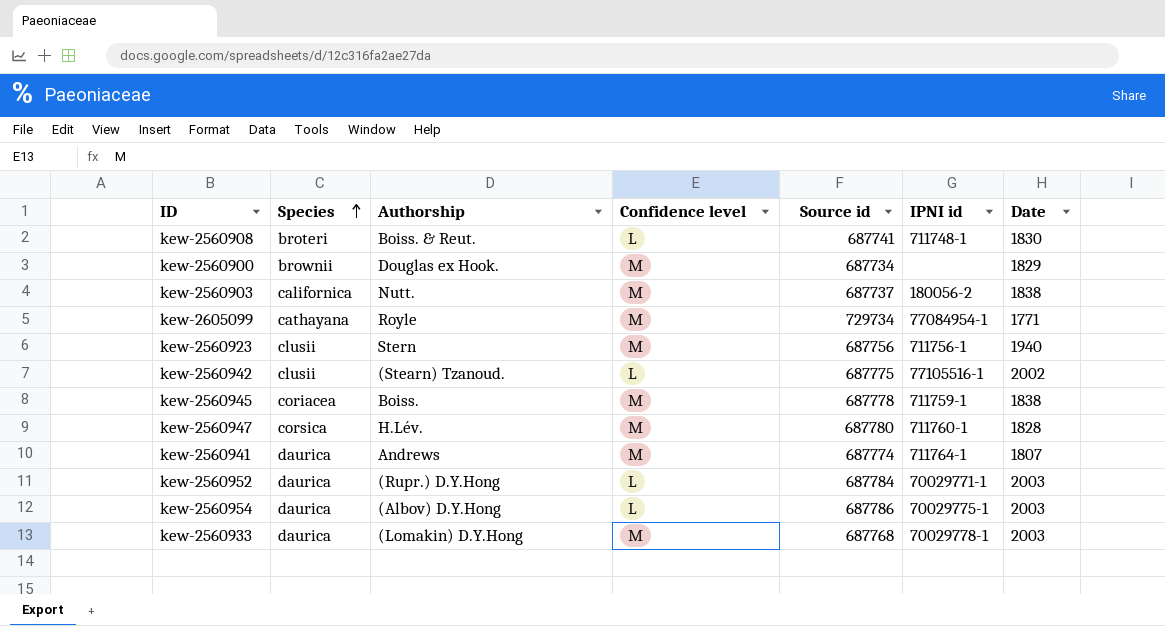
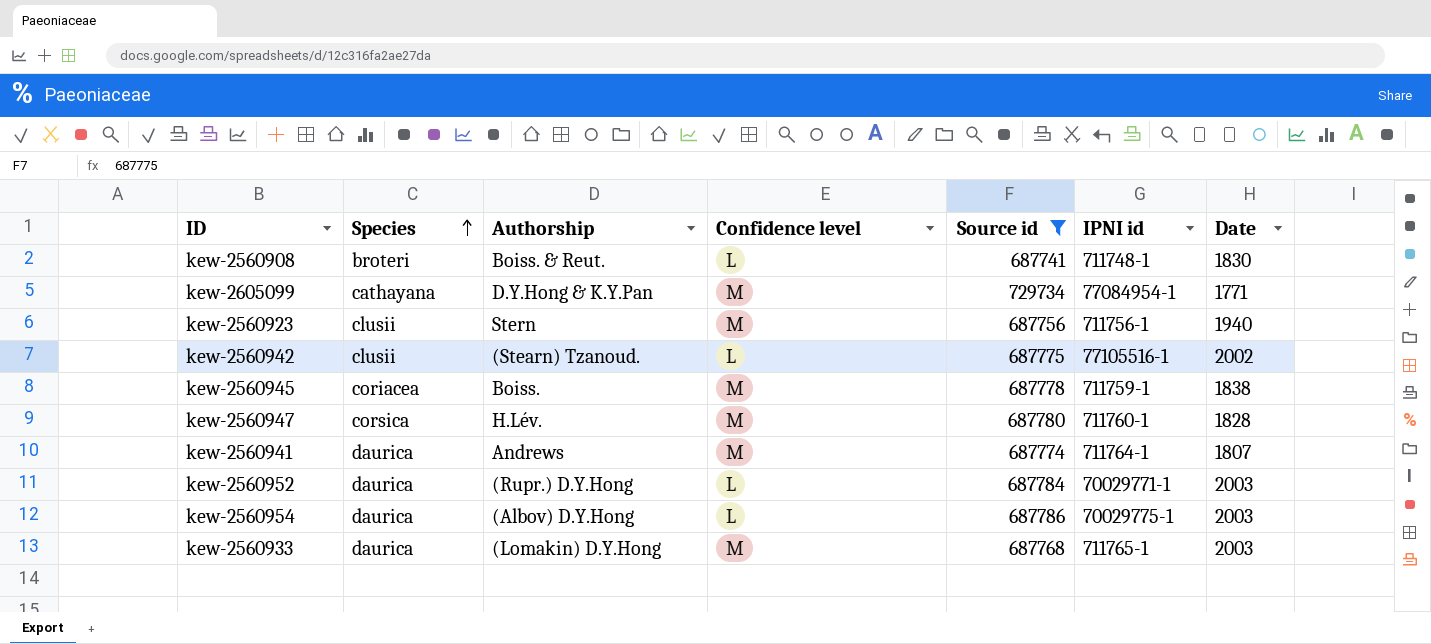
filter: none -> Source id >= 687741
kew-2605099 | Authorship: Royle -> D.Y.Hong & K.Y.Pan
kew-2560933 | IPNI id: 70029778-1 -> 711765-1

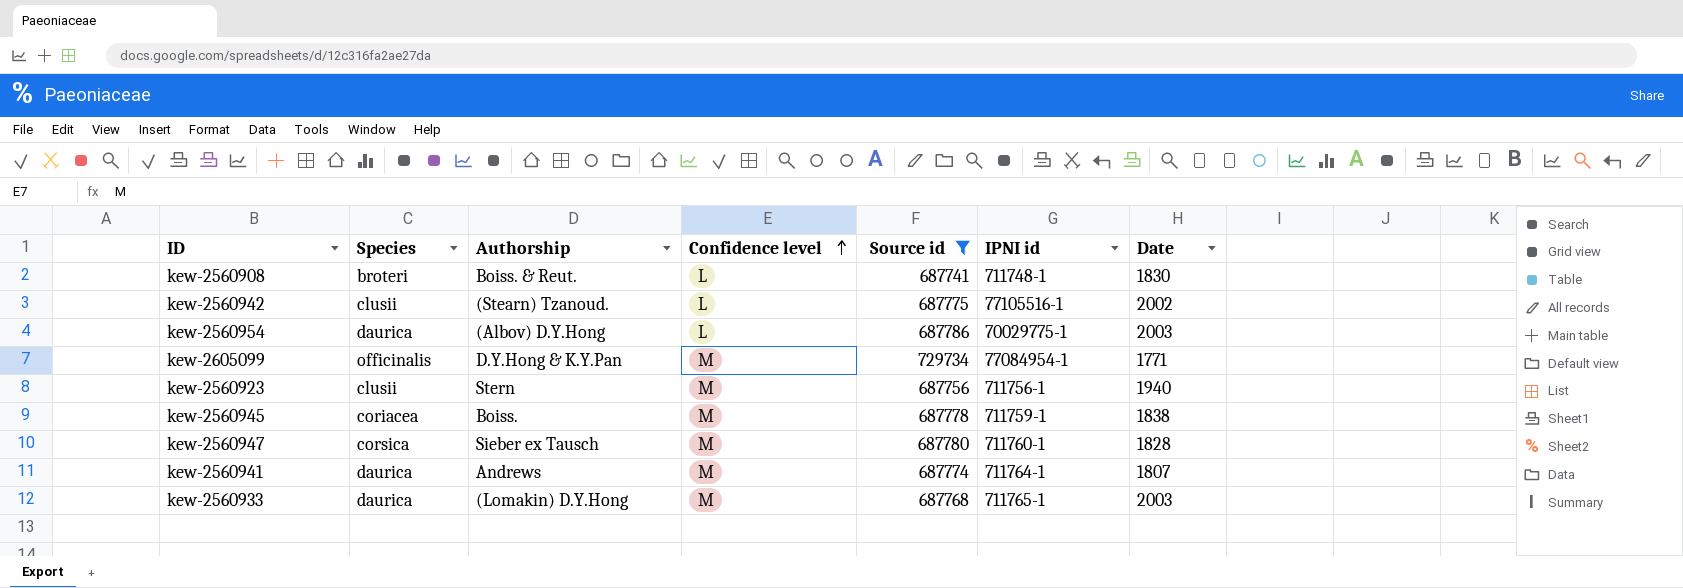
row order: Species ascending -> Confidence level ascending
row kew-2560952: daurica | (Rupr.) D.Y.Hong | L | 687784 | 70029771-1 | 2003 -> none
kew-2605099 | Species: cathayana -> officinalis
kew-2560947 | Authorship: H.Lév. -> Sieber ex Tausch

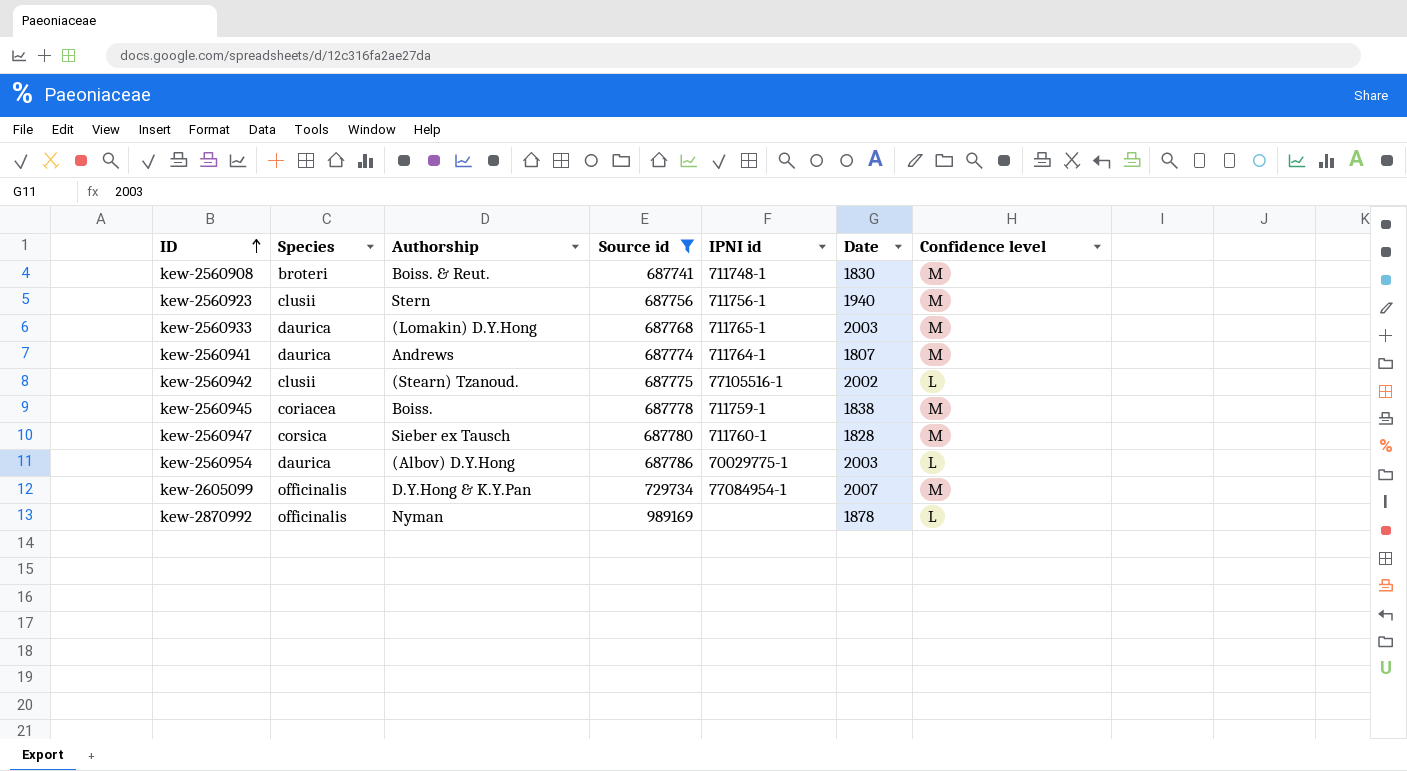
row order: Confidence level ascending -> ID ascending
column Confidence level | position: 4 -> 7
kew-2560908 | Confidence level: L -> M
kew-2605099 | Date: 1771 -> 2007
row kew-2870992: none -> officinalis | Nyman | 989169 | none | 1878 | L

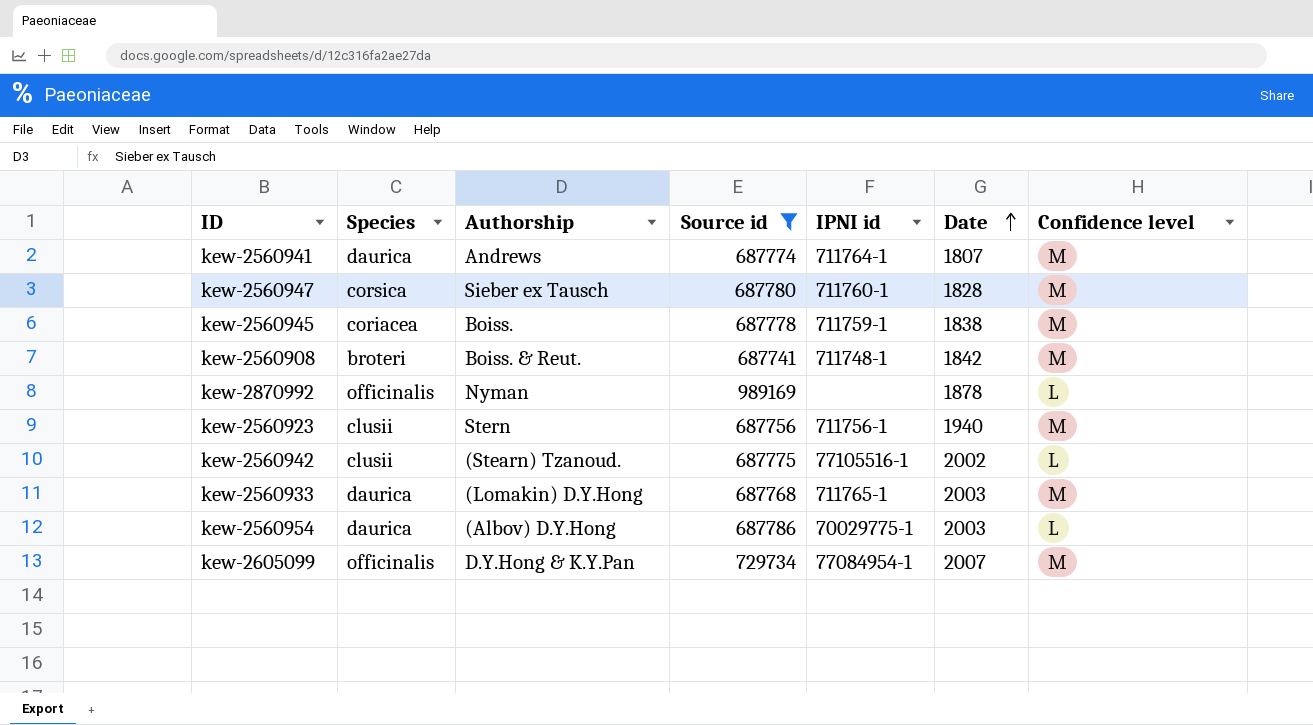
row order: ID ascending -> Date ascending
kew-2560908 | Date: 1830 -> 1842

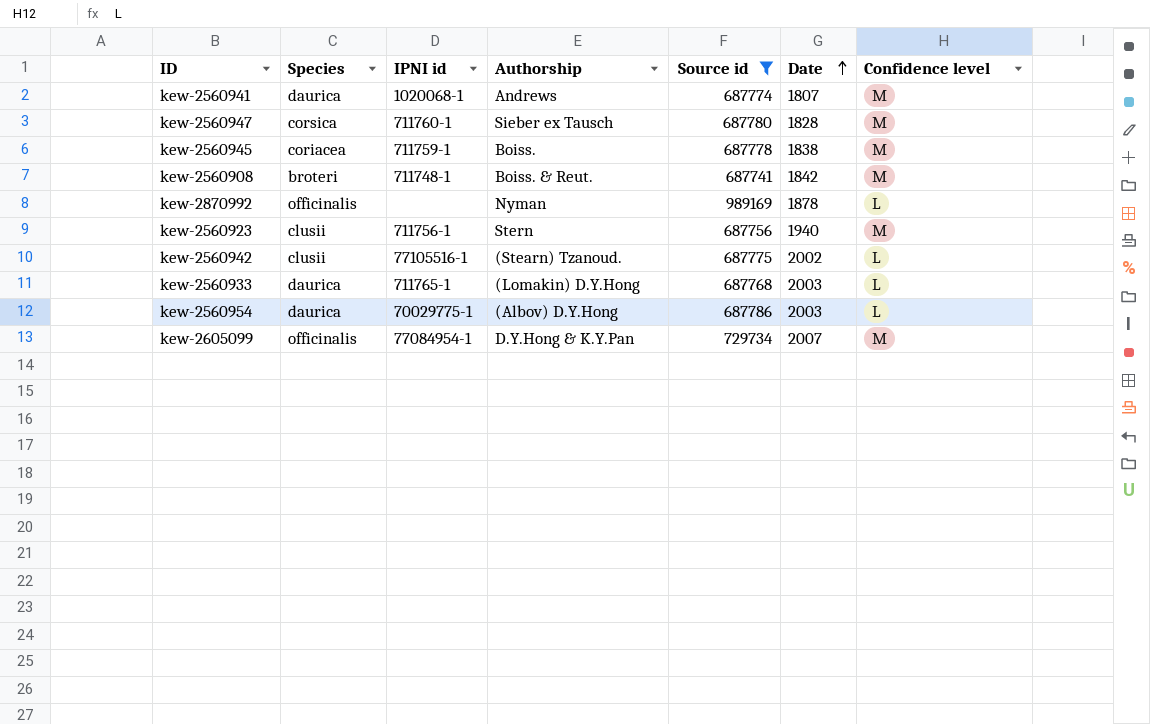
column IPNI id | position: 5 -> 3
kew-2560941 | IPNI id: 711764-1 -> 1020068-1
kew-2560933 | Confidence level: M -> L

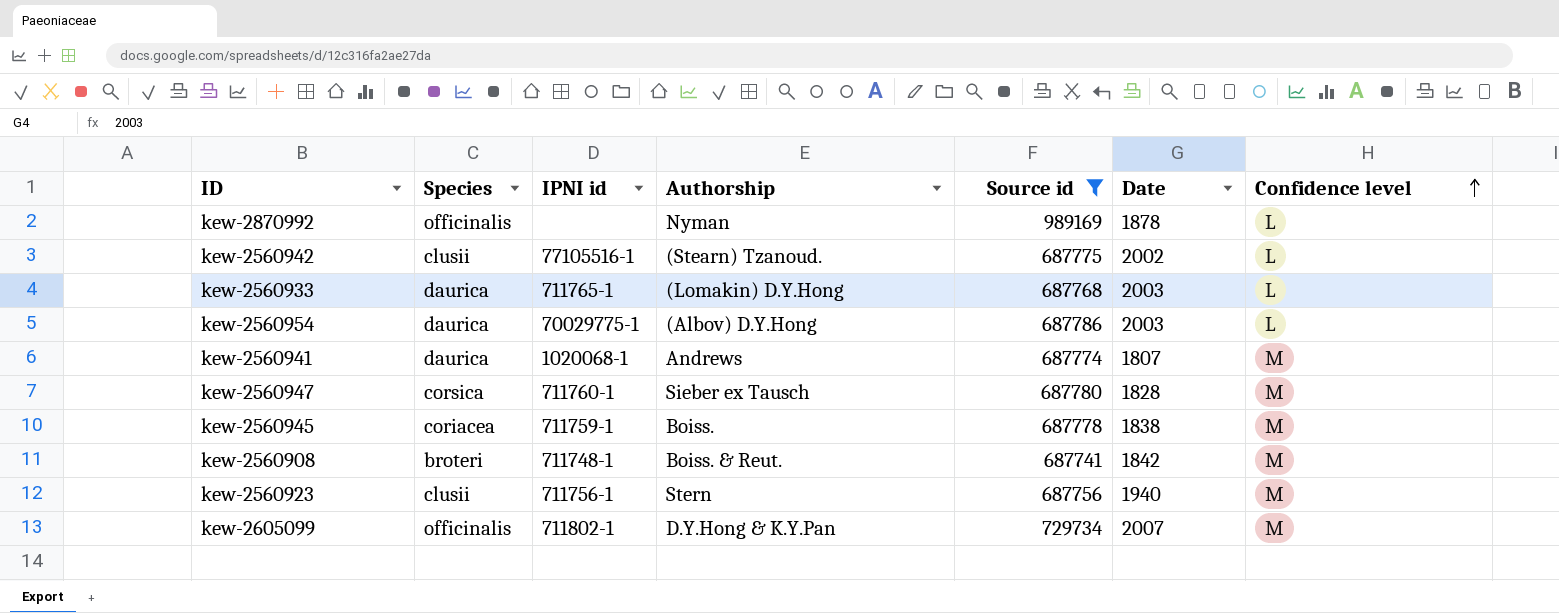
row order: Date ascending -> Confidence level ascending
kew-2605099 | IPNI id: 77084954-1 -> 711802-1

